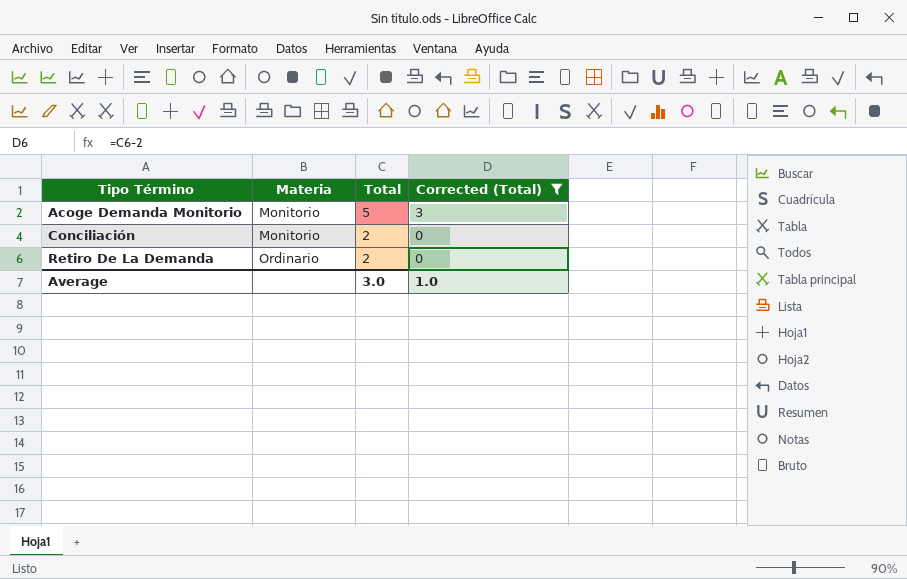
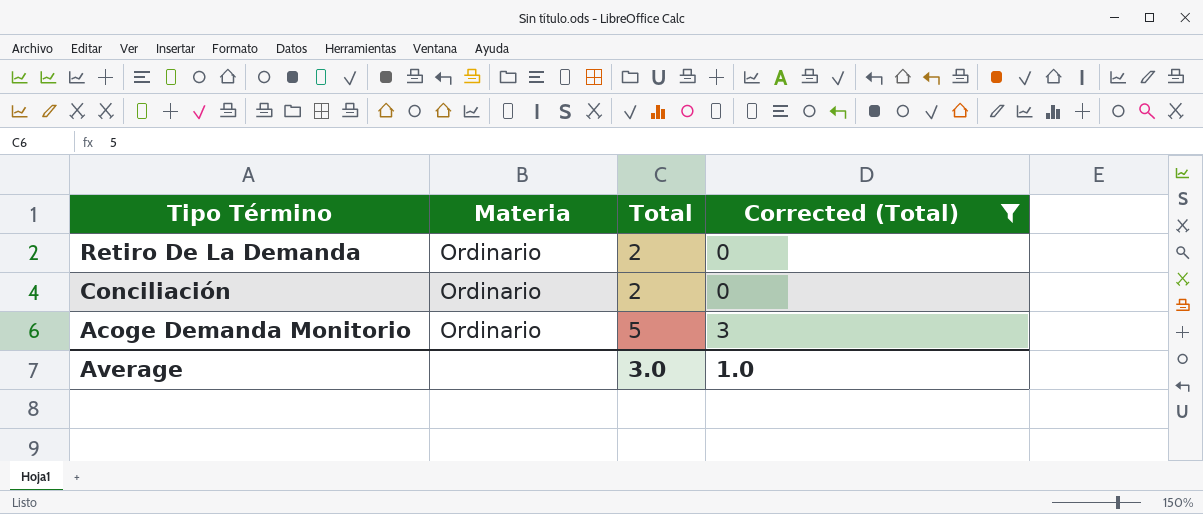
row order: Tipo Término ascending -> Tipo Término descending
Conciliación | Materia: Monitorio -> Ordinario
Acoge Demanda Monitorio | Materia: Monitorio -> Ordinario

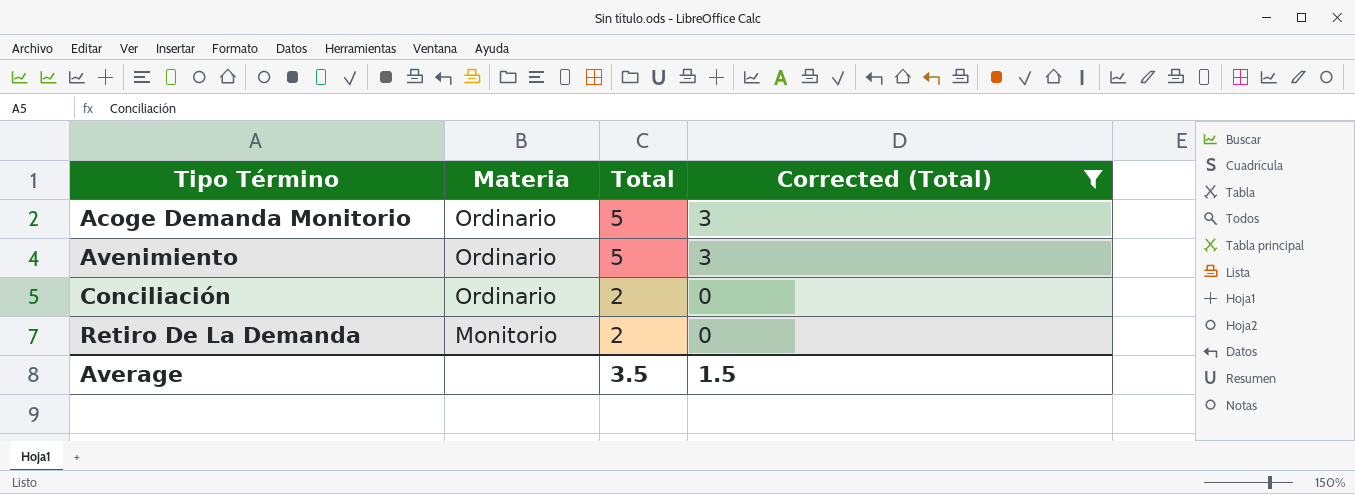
row order: Tipo Término descending -> Tipo Término ascending
row Avenimiento: none -> Ordinario | 5 | 3
Retiro De La Demanda | Materia: Ordinario -> Monitorio
Average | Total: 3.0 -> 3.5
Average | Corrected (Total): 1.0 -> 1.5

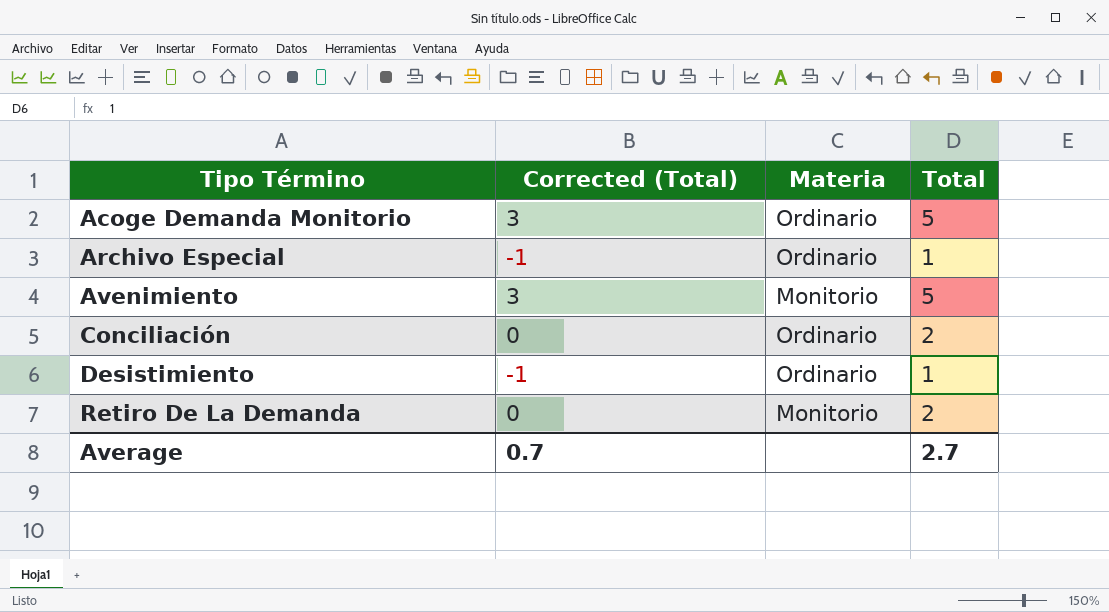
filter: Corrected (Total) != -1 -> none
column Corrected (Total) | position: 4 -> 2
Avenimiento | Materia: Ordinario -> Monitorio
Average | Corrected (Total): 1.5 -> 0.7
Average | Total: 3.5 -> 2.7

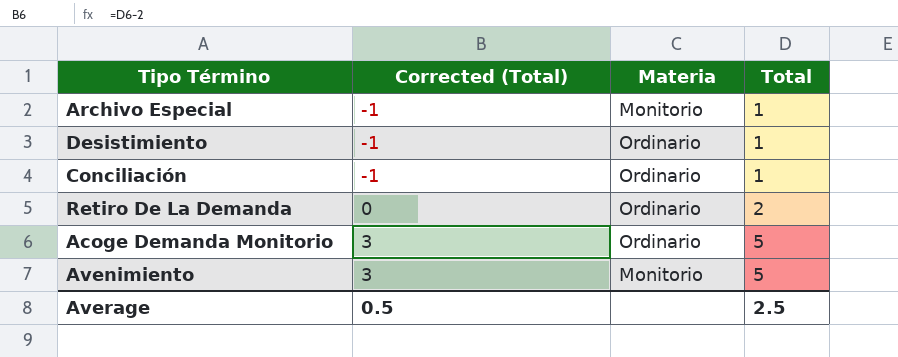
row order: Tipo Término ascending -> Corrected (Total) ascending
Archivo Especial | Materia: Ordinario -> Monitorio
Conciliación | Corrected (Total): 0 -> -1
Conciliación | Total: 2 -> 1
Retiro De La Demanda | Materia: Monitorio -> Ordinario
Average | Corrected (Total): 0.7 -> 0.5
Average | Total: 2.7 -> 2.5

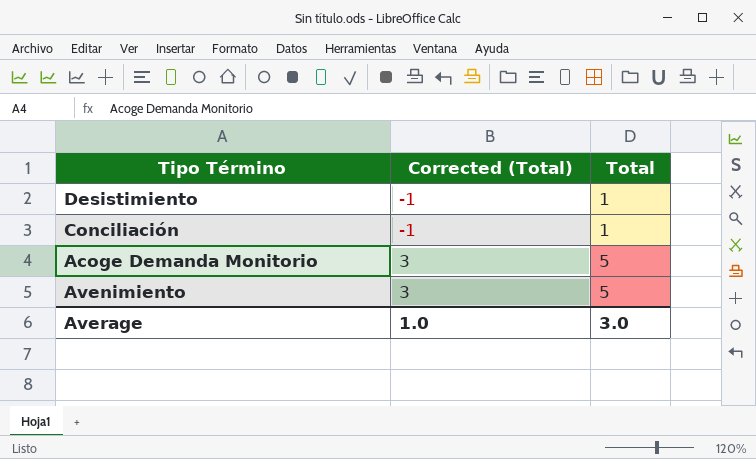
column Materia | position: 3 -> none
row Archivo Especial: -1 | Monitorio | 1 -> none
row Retiro De La Demanda: 0 | Ordinario | 2 -> none
Average | Corrected (Total): 0.5 -> 1.0
Average | Total: 2.5 -> 3.0

